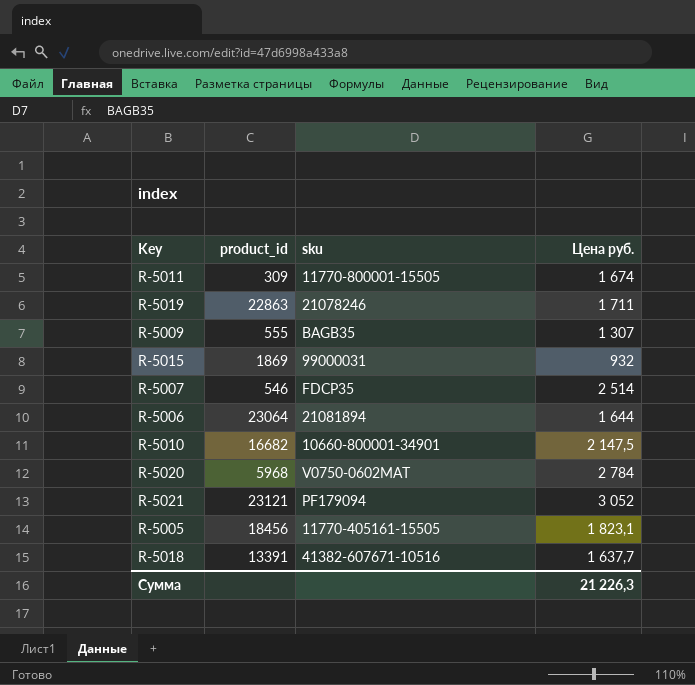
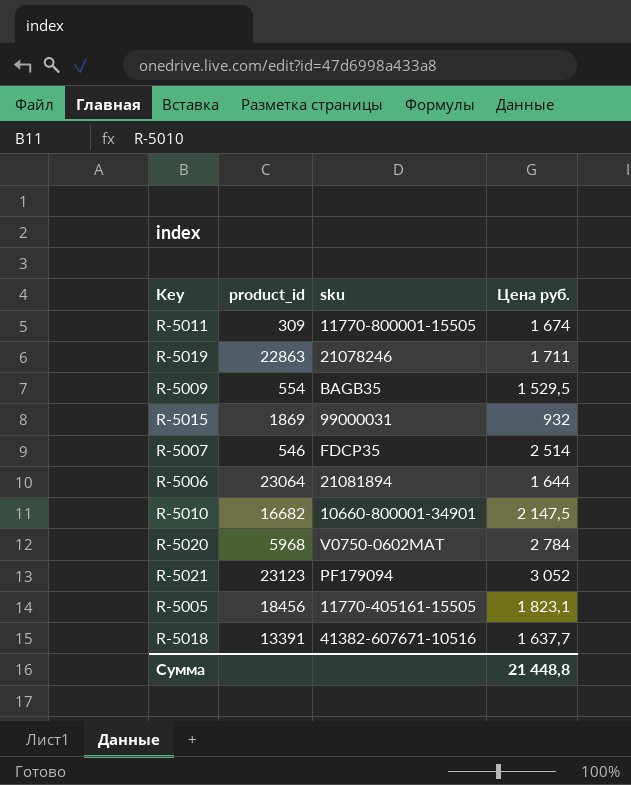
R-5009 | product_id: 555 -> 554
R-5009 | Цена руб.: 1 307 -> 1 529,5
R-5021 | product_id: 23121 -> 23123
Сумма | Цена руб.: 21 226,3 -> 21 448,8

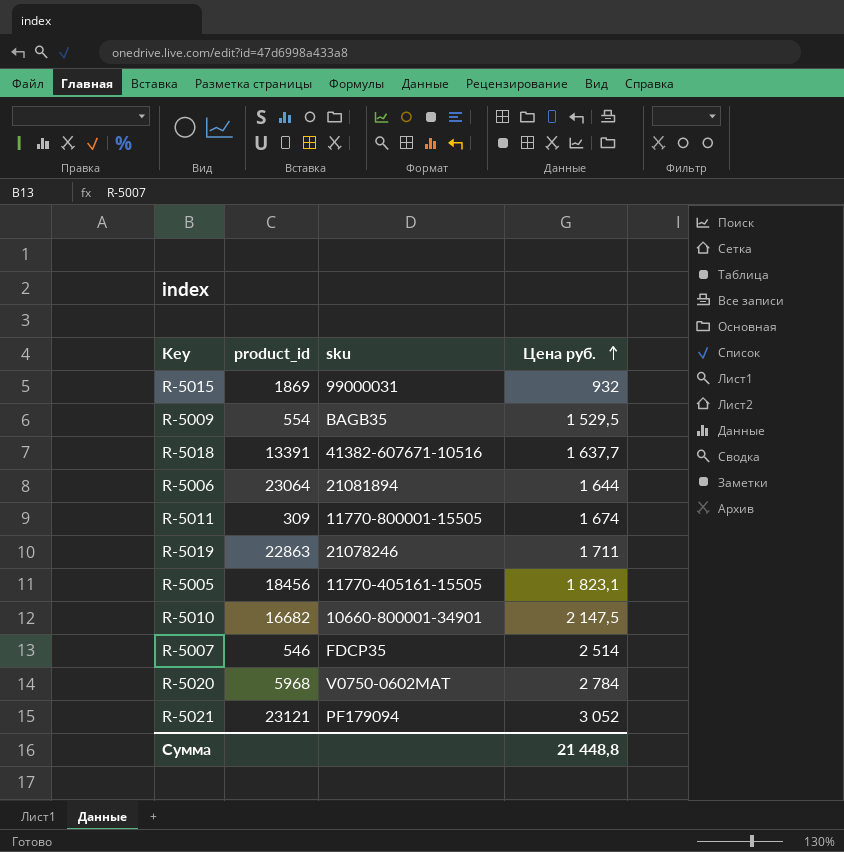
row order: none -> Цена руб. ascending
R-5021 | product_id: 23123 -> 23121

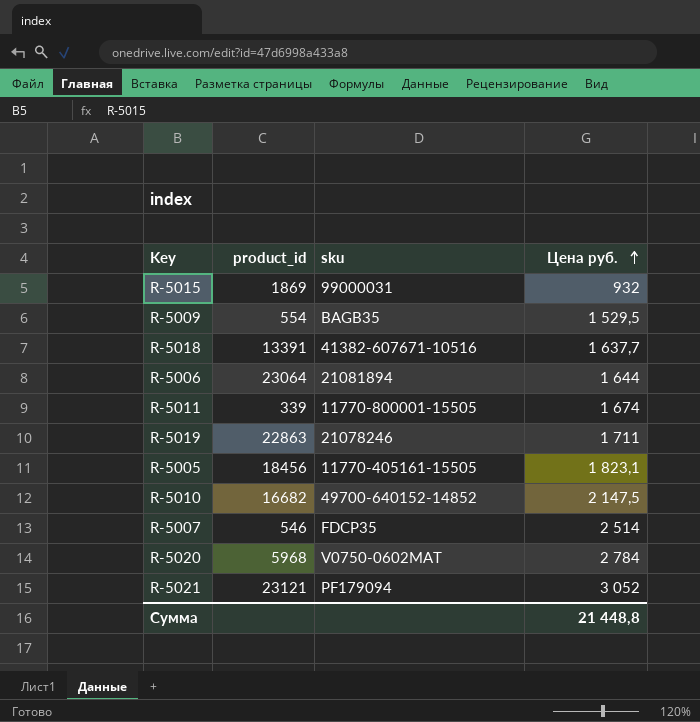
R-5011 | product_id: 309 -> 339
R-5010 | sku: 10660-800001-34901 -> 49700-640152-14852

